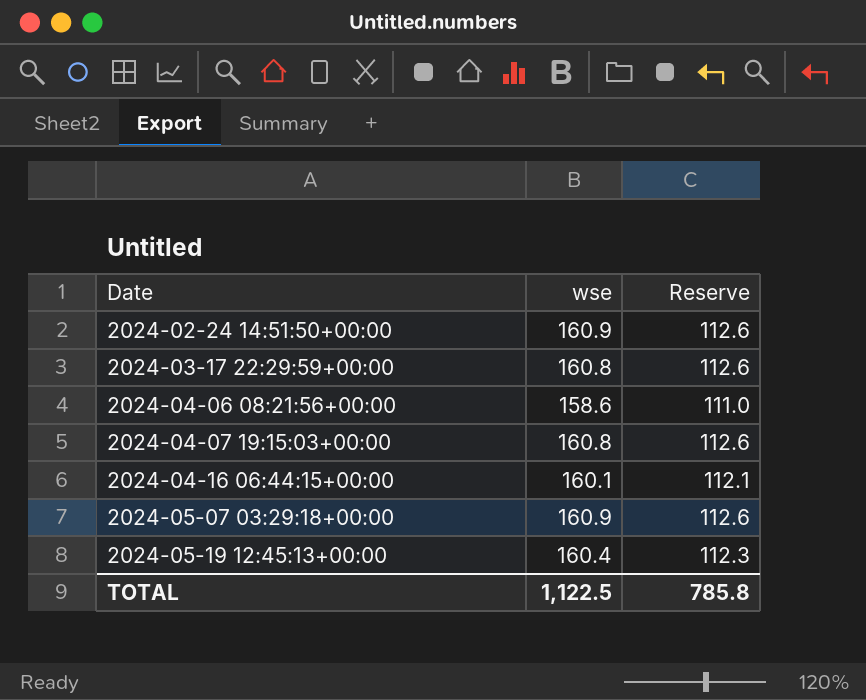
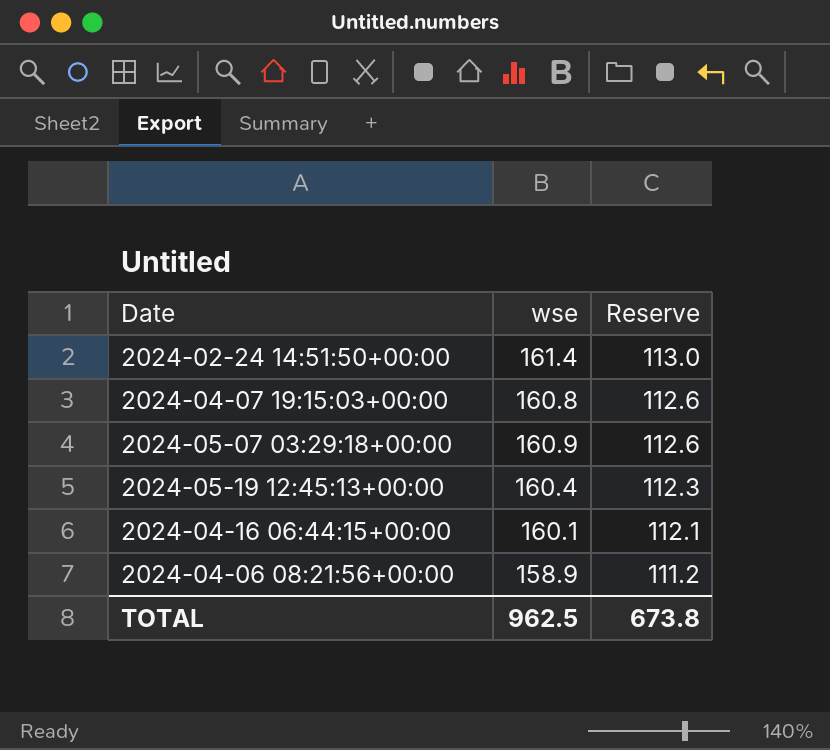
row order: Date ascending -> Reserve descending
row 2024-03-17 22:29:59+00:00: 160.8 | 112.6 -> none
2024-02-24 14:51:50+00:00 | wse: 160.9 -> 161.4
2024-02-24 14:51:50+00:00 | Reserve: 112.6 -> 113.0
2024-04-06 08:21:56+00:00 | wse: 158.6 -> 158.9
2024-04-06 08:21:56+00:00 | Reserve: 111.0 -> 111.2
TOTAL | wse: 1,122.5 -> 962.5
TOTAL | Reserve: 785.8 -> 673.8

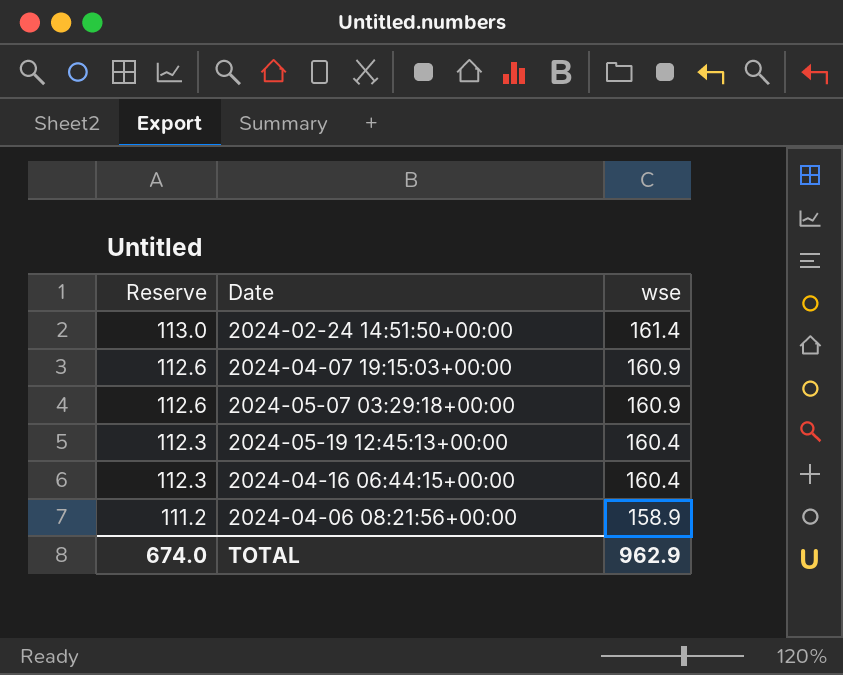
column Reserve | position: 3 -> 1
2024-04-07 19:15:03+00:00 | wse: 160.8 -> 160.9
2024-04-16 06:44:15+00:00 | Reserve: 112.1 -> 112.3
2024-04-16 06:44:15+00:00 | wse: 160.1 -> 160.4
TOTAL | Reserve: 673.8 -> 674.0
TOTAL | wse: 962.5 -> 962.9

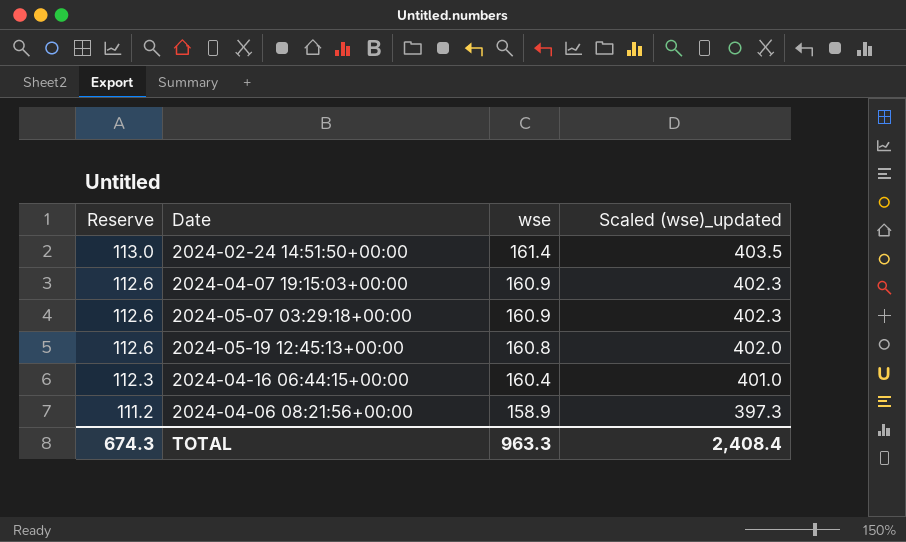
column Scaled (wse)_updated | formula: none -> [wse] * 2.5
2024-05-19 12:45:13+00:00 | Reserve: 112.3 -> 112.6
2024-05-19 12:45:13+00:00 | wse: 160.4 -> 160.8
TOTAL | Reserve: 674.0 -> 674.3
TOTAL | wse: 962.9 -> 963.3

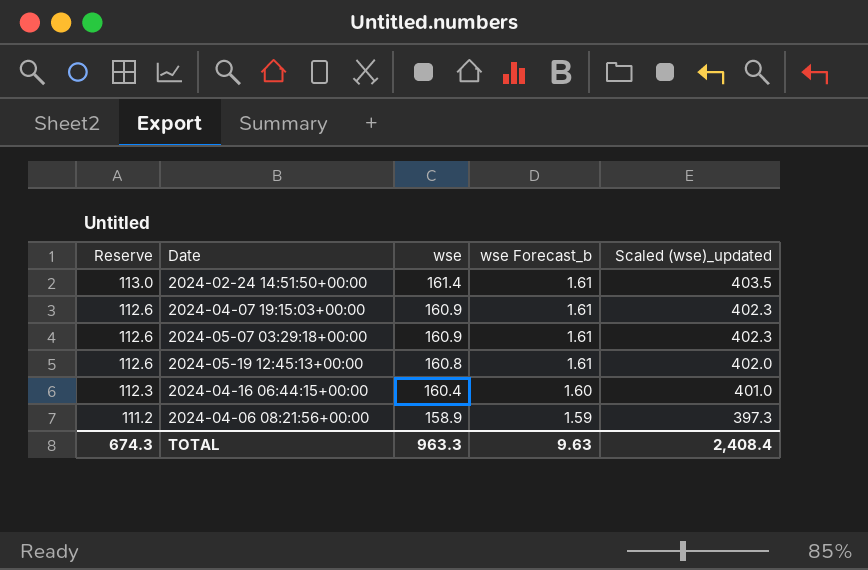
column wse Forecast_b | formula: none -> [wse] * 0.01

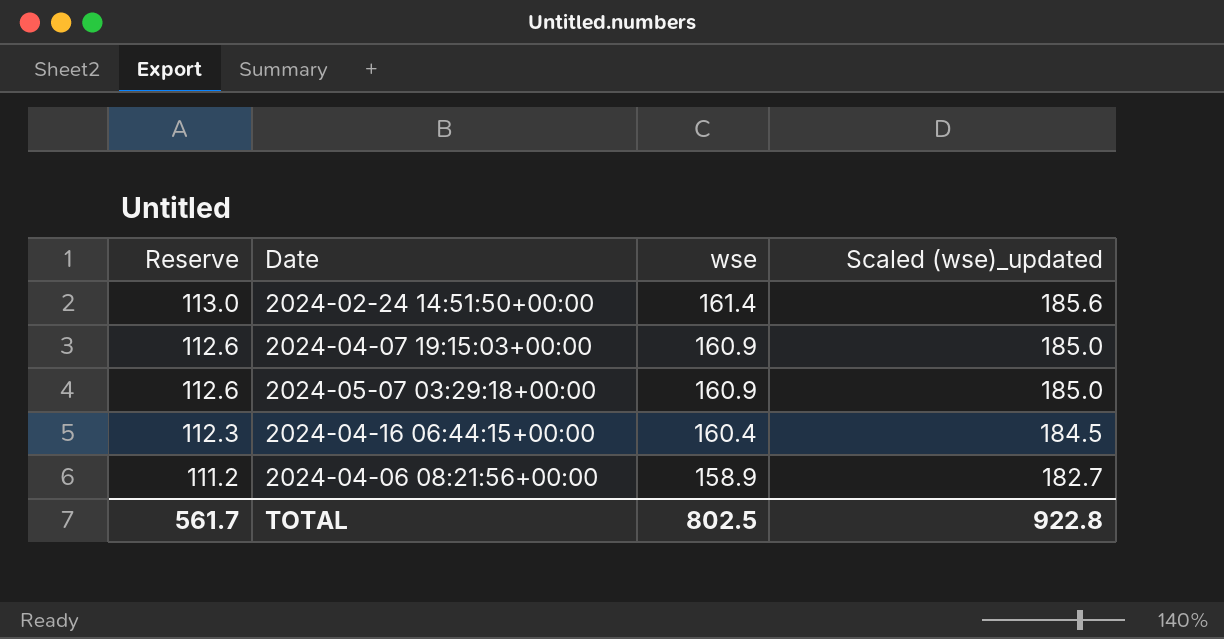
column wse Forecast_b | formula: [wse] * 0.01 -> none
column Scaled (wse)_updated | formula: [wse] * 2.5 -> [wse] * 1.15
row 2024-05-19 12:45:13+00:00: 112.6 | 160.8 | 1.61 | 402.0 -> none
TOTAL | Reserve: 674.3 -> 561.7
TOTAL | wse: 963.3 -> 802.5
TOTAL | Scaled (wse)_updated: 2,408.4 -> 922.8

